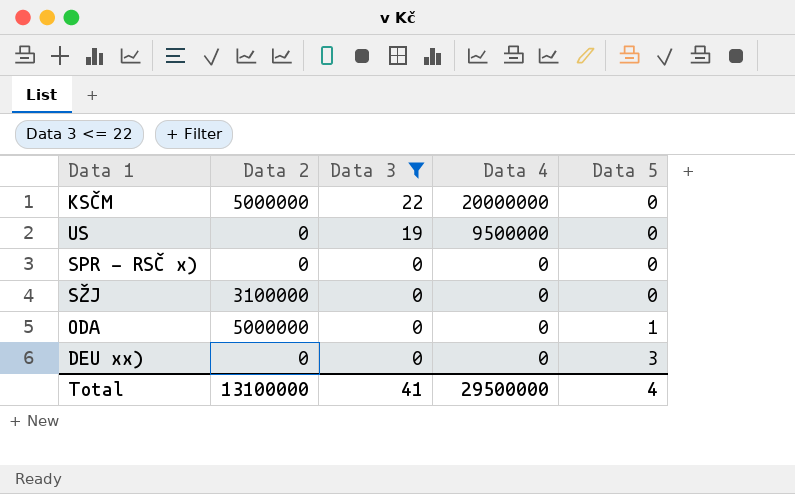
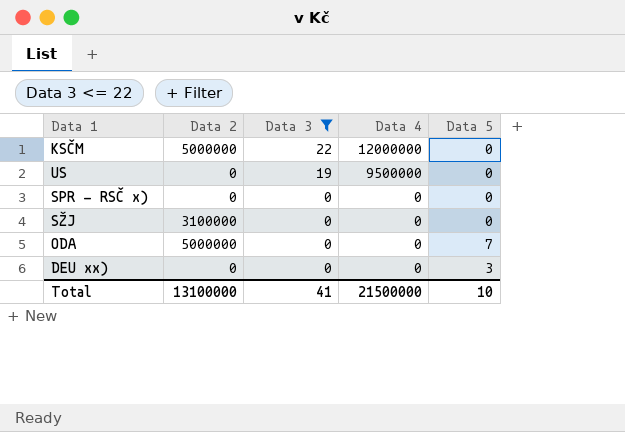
KSČM | Data 4: 20000000 -> 12000000
ODA | Data 5: 1 -> 7
Total | Data 4: 29500000 -> 21500000
Total | Data 5: 4 -> 10

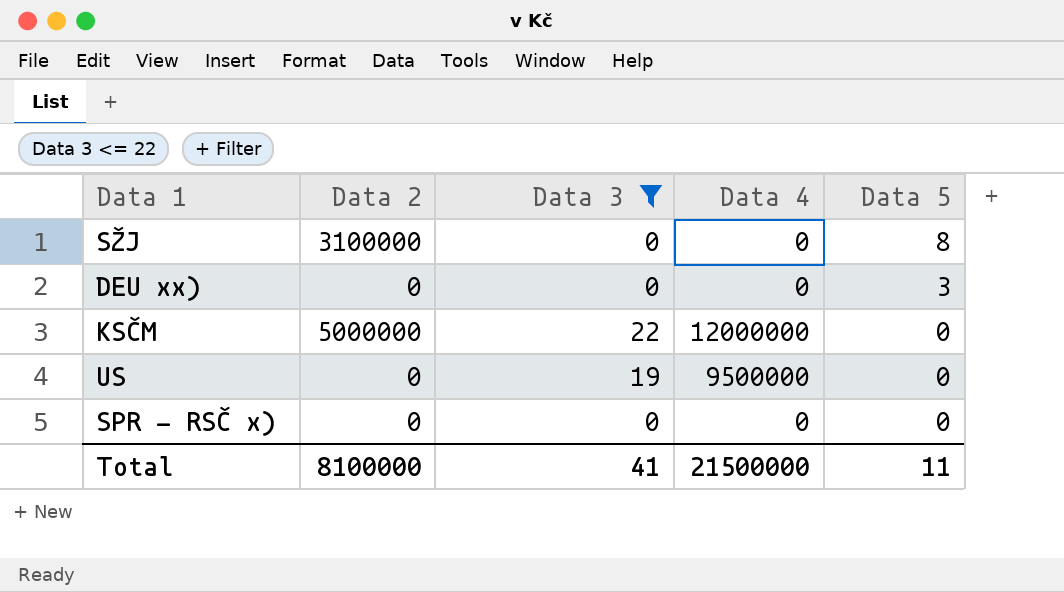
row order: Data 3 descending -> Data 5 descending
row ODA: 5000000 | 0 | 0 | 7 -> none
SŽJ | Data 5: 0 -> 8
Total | Data 2: 13100000 -> 8100000
Total | Data 5: 10 -> 11

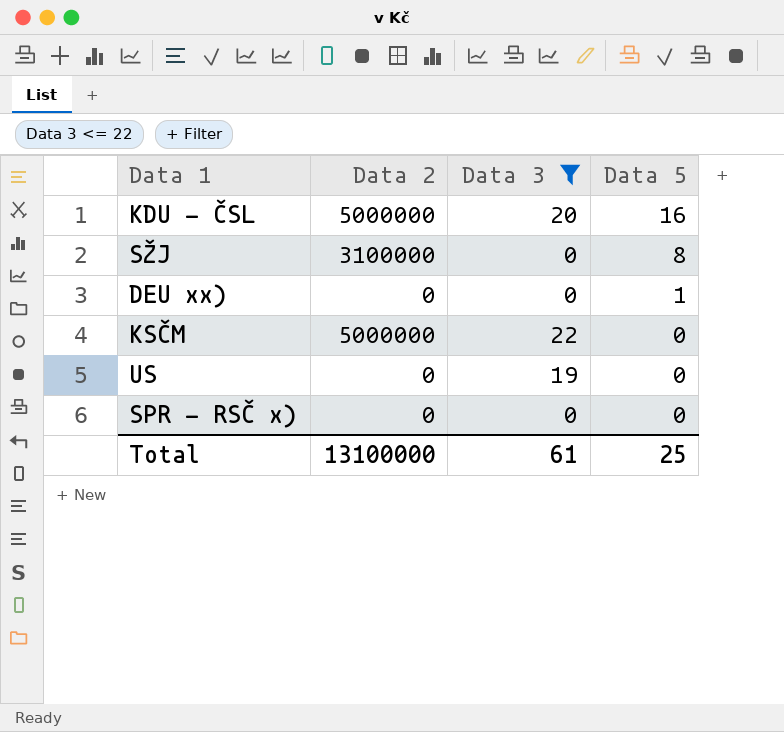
column Data 4 | position: 4 -> none
row KDU - ČSL: none -> 5000000 | 20 | 16
DEU xx) | Data 5: 3 -> 1
Total | Data 2: 8100000 -> 13100000
Total | Data 3: 41 -> 61
Total | Data 5: 11 -> 25

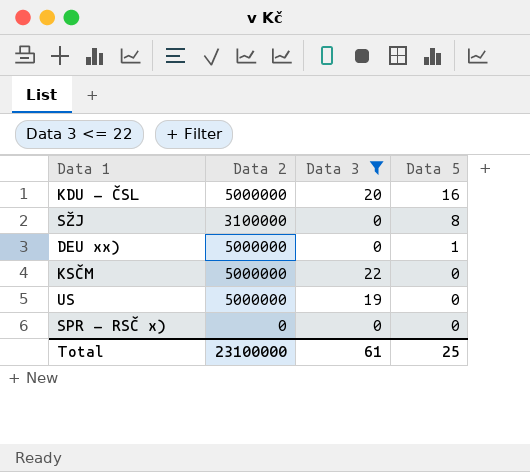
DEU xx) | Data 2: 0 -> 5000000
US | Data 2: 0 -> 5000000
Total | Data 2: 13100000 -> 23100000

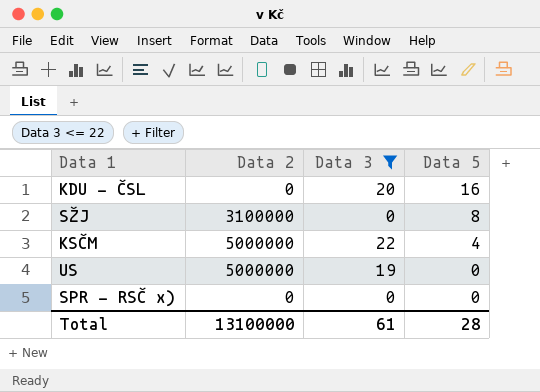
row DEU xx): 5000000 | 0 | 1 -> none
KDU - ČSL | Data 2: 5000000 -> 0
KSČM | Data 5: 0 -> 4
Total | Data 2: 23100000 -> 13100000
Total | Data 5: 25 -> 28

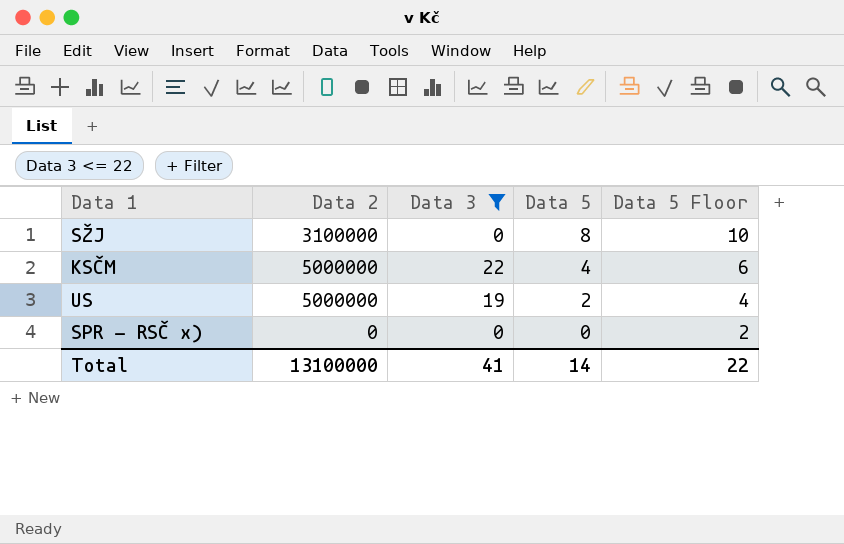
column Data 5 Floor | formula: none -> [Data 5] + 2
row KDU - ČSL: 0 | 20 | 16 -> none
US | Data 5: 0 -> 2
Total | Data 3: 61 -> 41
Total | Data 5: 28 -> 14

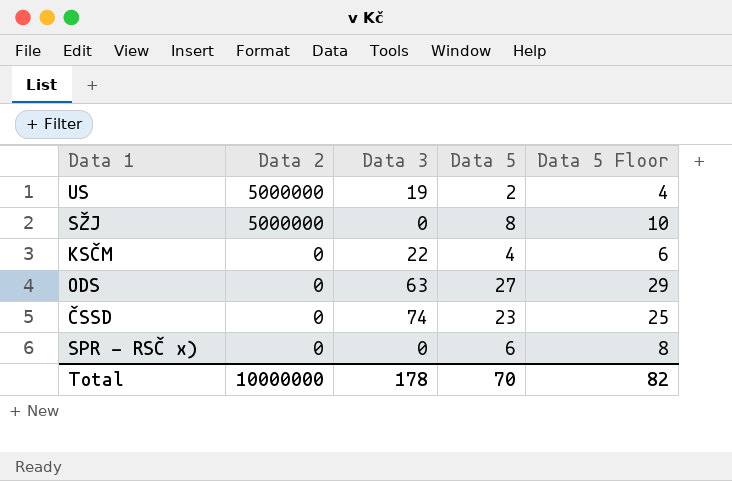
filter: Data 3 <= 22 -> none
row order: Data 5 descending -> Data 2 descending
SŽJ | Data 2: 3100000 -> 5000000
KSČM | Data 2: 5000000 -> 0
SPR - RSČ x) | Data 5: 0 -> 6
SPR - RSČ x) | Data 5 Floor: 2 -> 8
Total | Data 2: 13100000 -> 10000000
Total | Data 3: 41 -> 178
Total | Data 5: 14 -> 70
Total | Data 5 Floor: 22 -> 82

